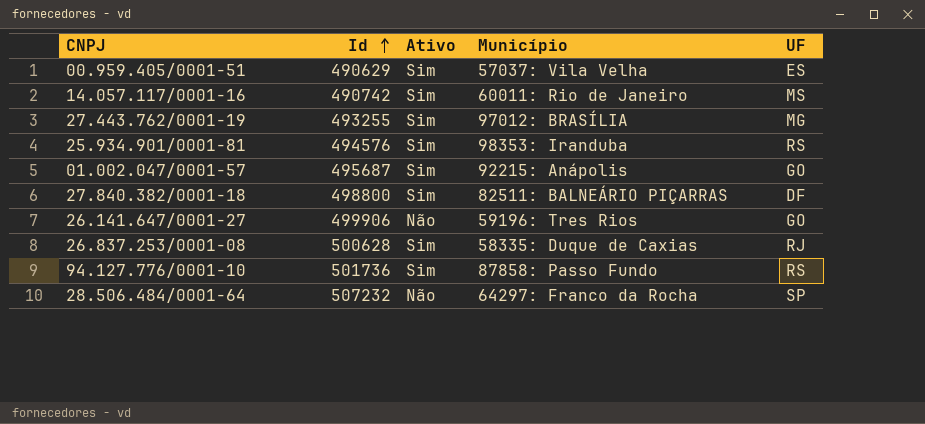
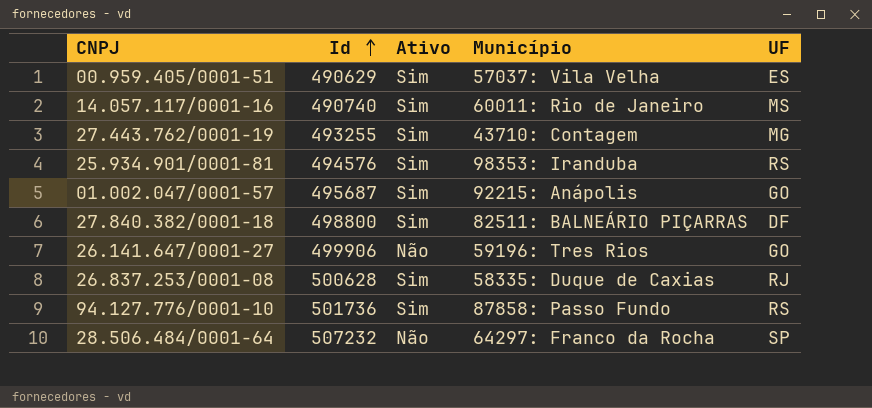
14.057.117/0001-16 | Id: 490742 -> 490740
27.443.762/0001-19 | Município: 97012: BRASÍLIA -> 43710: Contagem

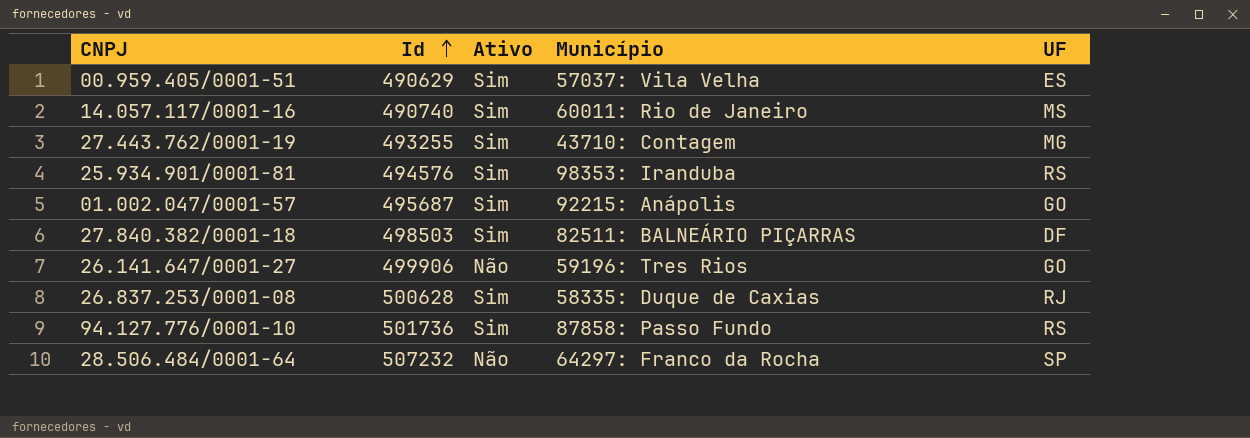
27.840.382/0001-18 | Id: 498800 -> 498503

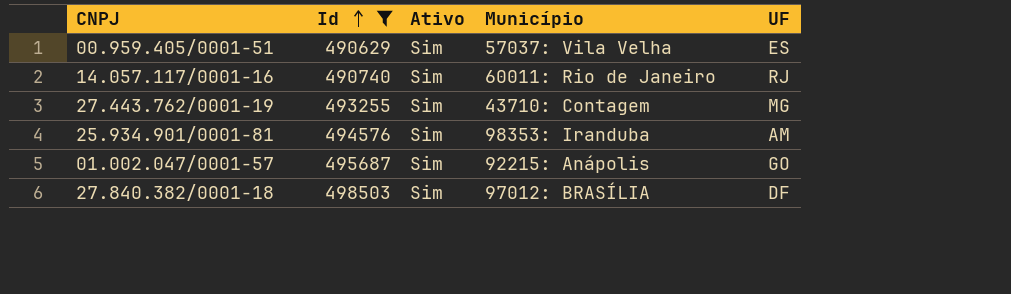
filter: none -> Id <= 498503
14.057.117/0001-16 | UF: MS -> RJ
25.934.901/0001-81 | UF: RS -> AM
27.840.382/0001-18 | Município: 82511: BALNEÁRIO PIÇARRAS -> 97012: BRASÍLIA

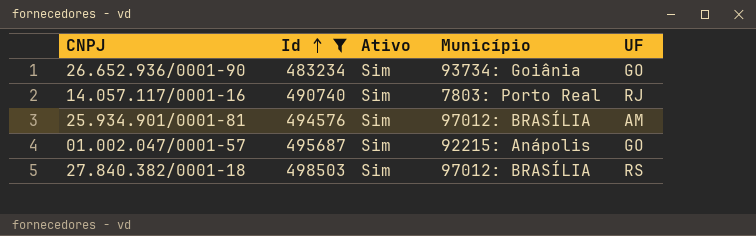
row 00.959.405/0001-51: 490629 | Sim | 57037: Vila Velha | ES -> none
row 27.443.762/0001-19: 493255 | Sim | 43710: Contagem | MG -> none
row 26.652.936/0001-90: none -> 483234 | Sim | 93734: Goiânia | GO
14.057.117/0001-16 | Município: 60011: Rio de Janeiro -> 7803: Porto Real
25.934.901/0001-81 | Município: 98353: Iranduba -> 97012: BRASÍLIA
27.840.382/0001-18 | UF: DF -> RS

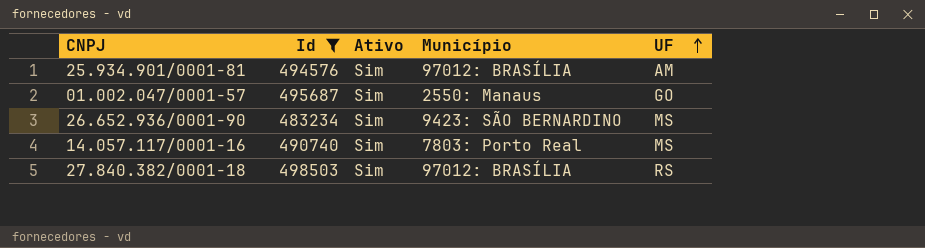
row order: Id ascending -> UF ascending
01.002.047/0001-57 | Município: 92215: Anápolis -> 2550: Manaus
26.652.936/0001-90 | Município: 93734: Goiânia -> 9423: SÃO BERNARDINO
26.652.936/0001-90 | UF: GO -> MS
14.057.117/0001-16 | UF: RJ -> MS

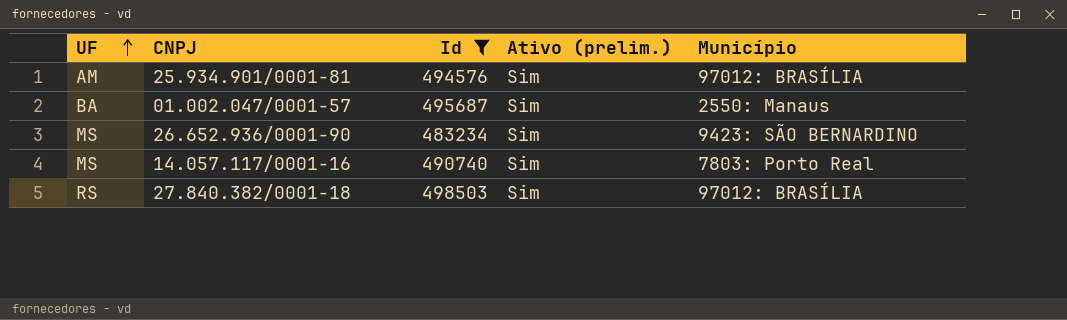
column UF | position: 5 -> 1
column name: Ativo -> Ativo (prelim.)
01.002.047/0001-57 | UF: GO -> BA

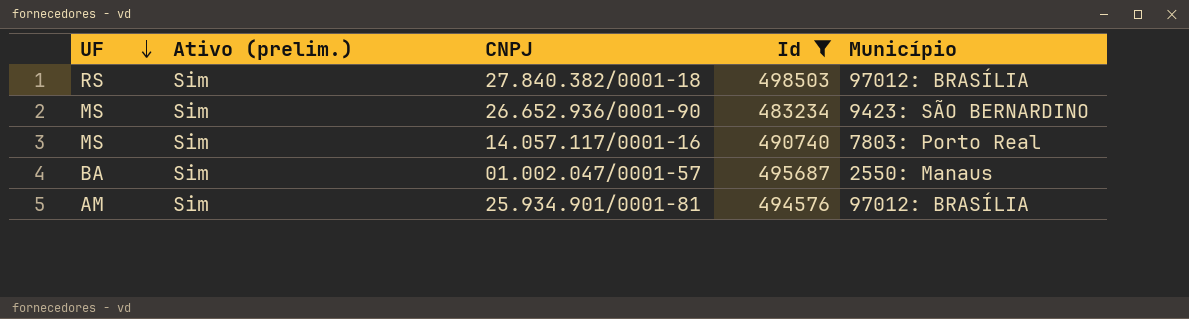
row order: UF ascending -> UF descending
column Ativo (prelim.) | position: 4 -> 2

